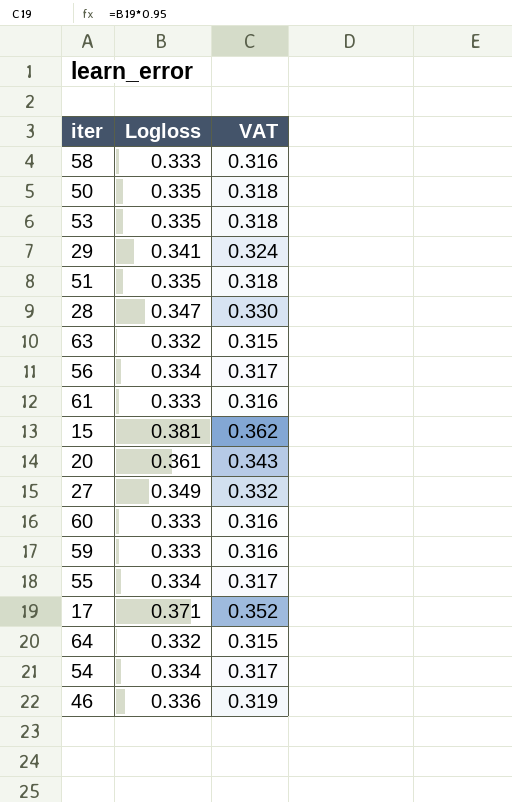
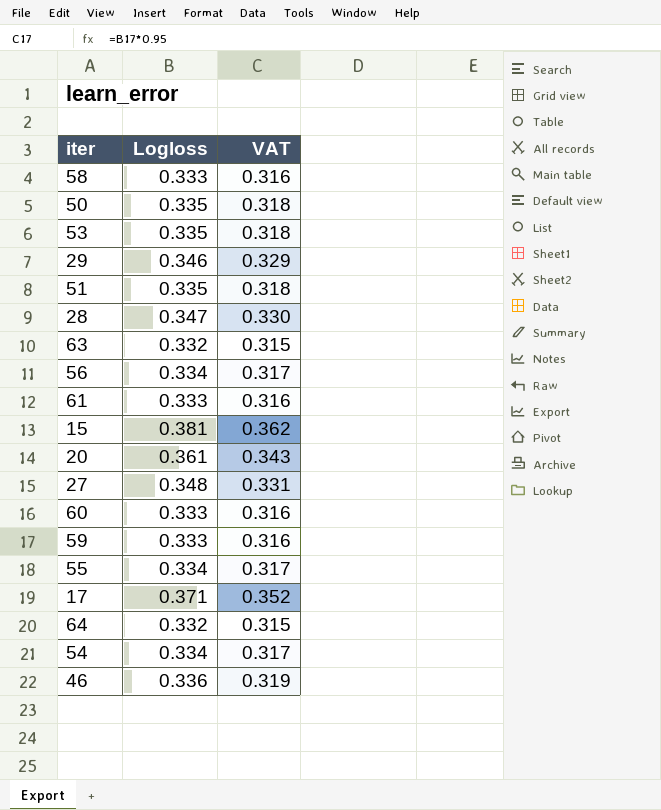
29 | Logloss: 0.341 -> 0.346
29 | VAT: 0.324 -> 0.329
27 | Logloss: 0.349 -> 0.348
27 | VAT: 0.332 -> 0.331

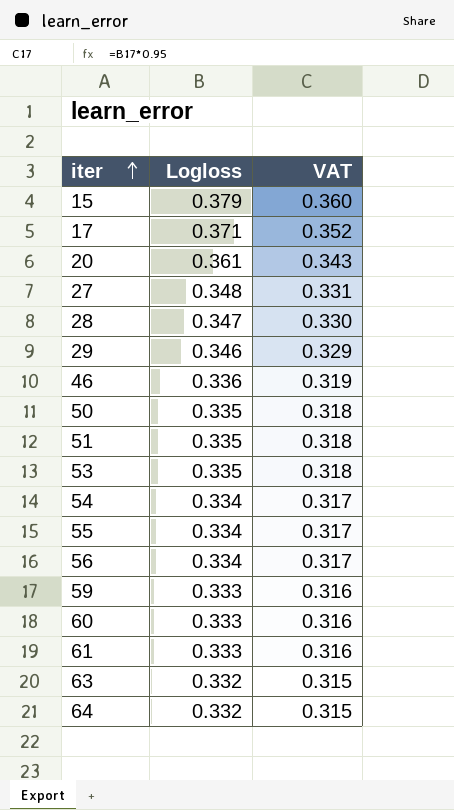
row order: none -> iter ascending
row 58: 0.333 | 0.316 -> none
15 | Logloss: 0.381 -> 0.379
15 | VAT: 0.362 -> 0.360

